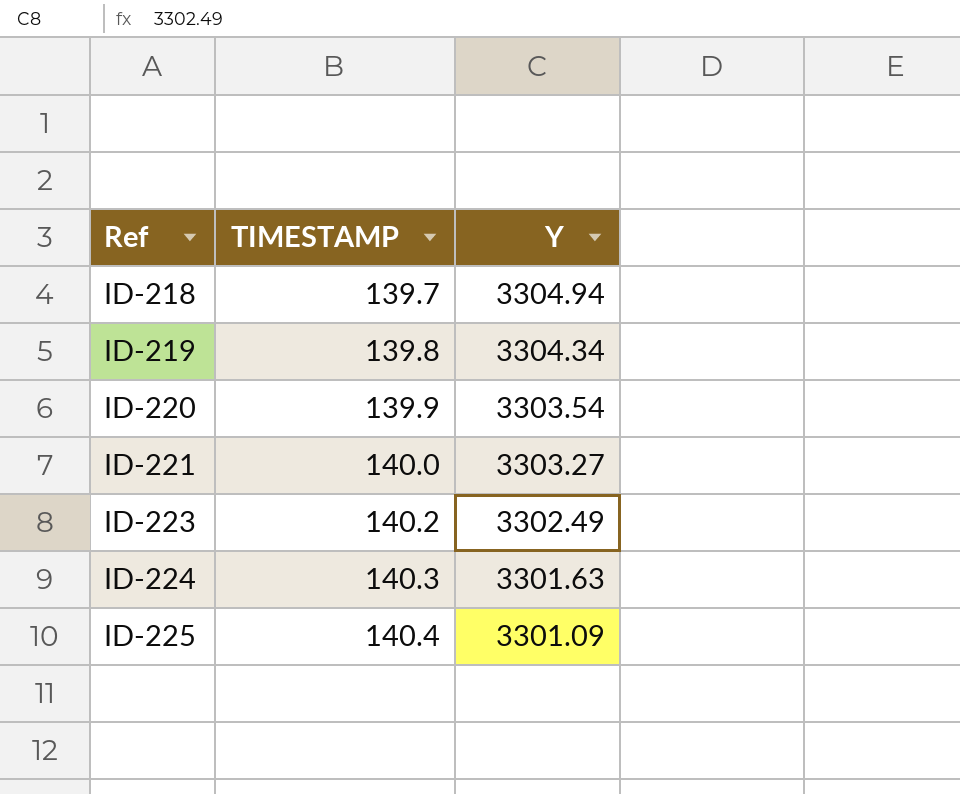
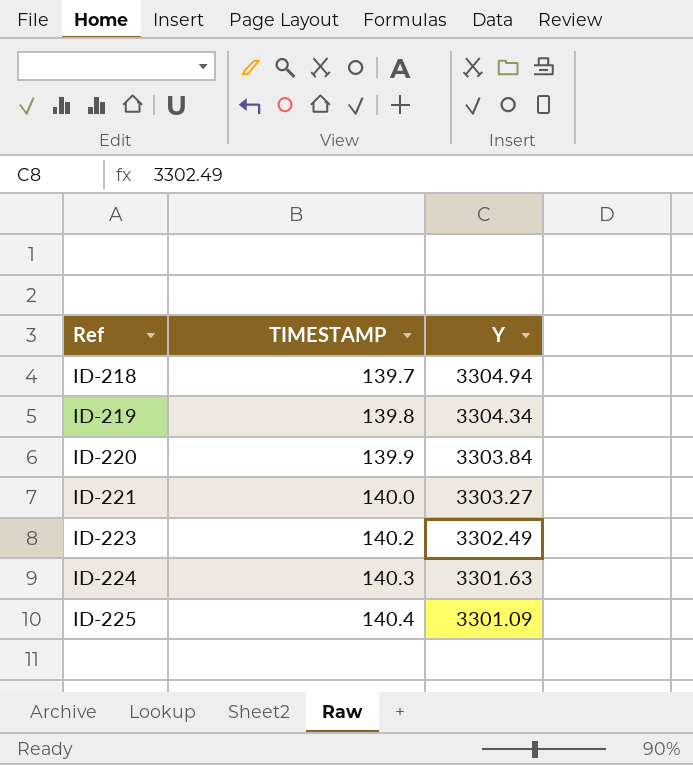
ID-220 | Y: 3303.54 -> 3303.84

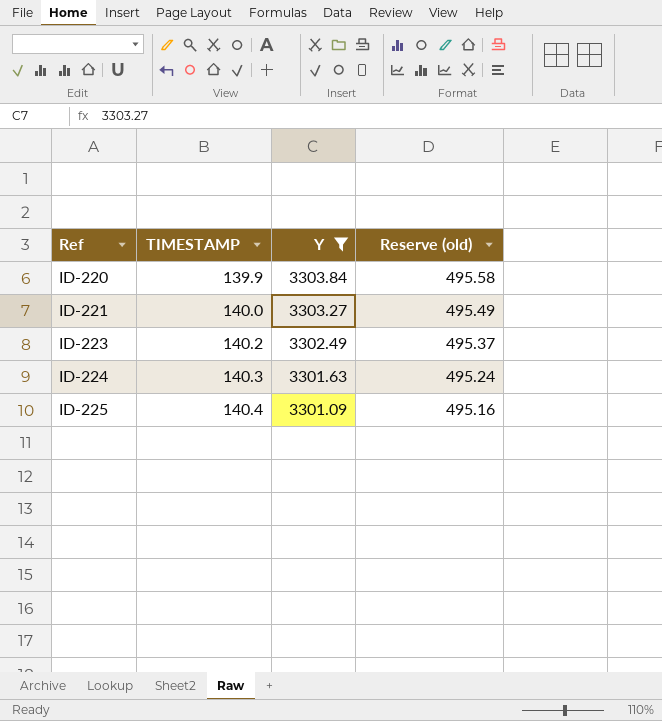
filter: none -> Y <= 3303.84
column Reserve (old) | formula: none -> [Y] * 0.15

